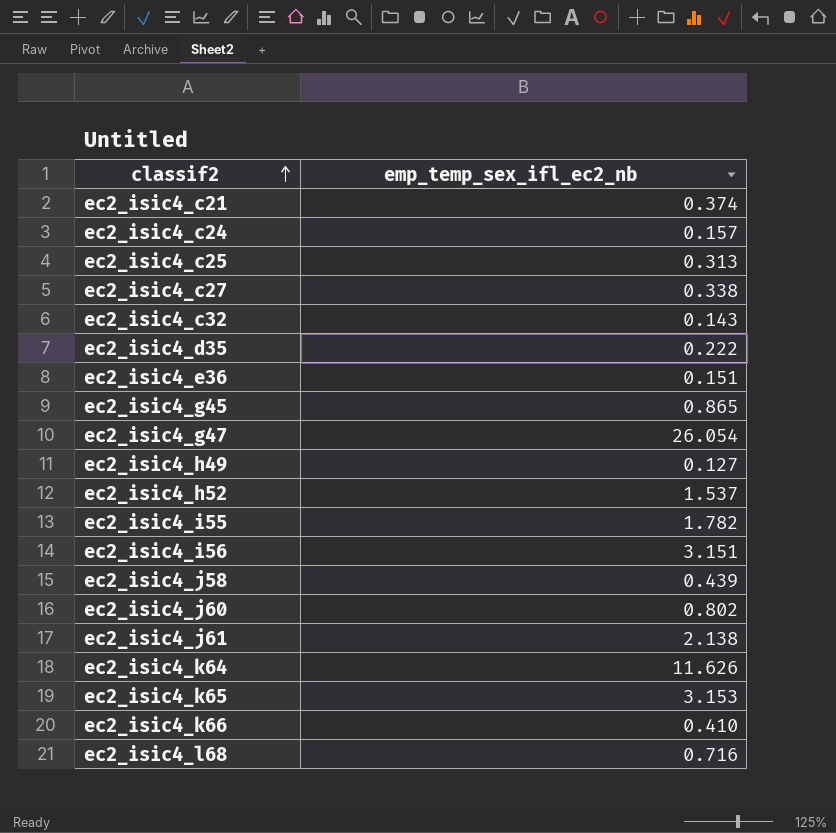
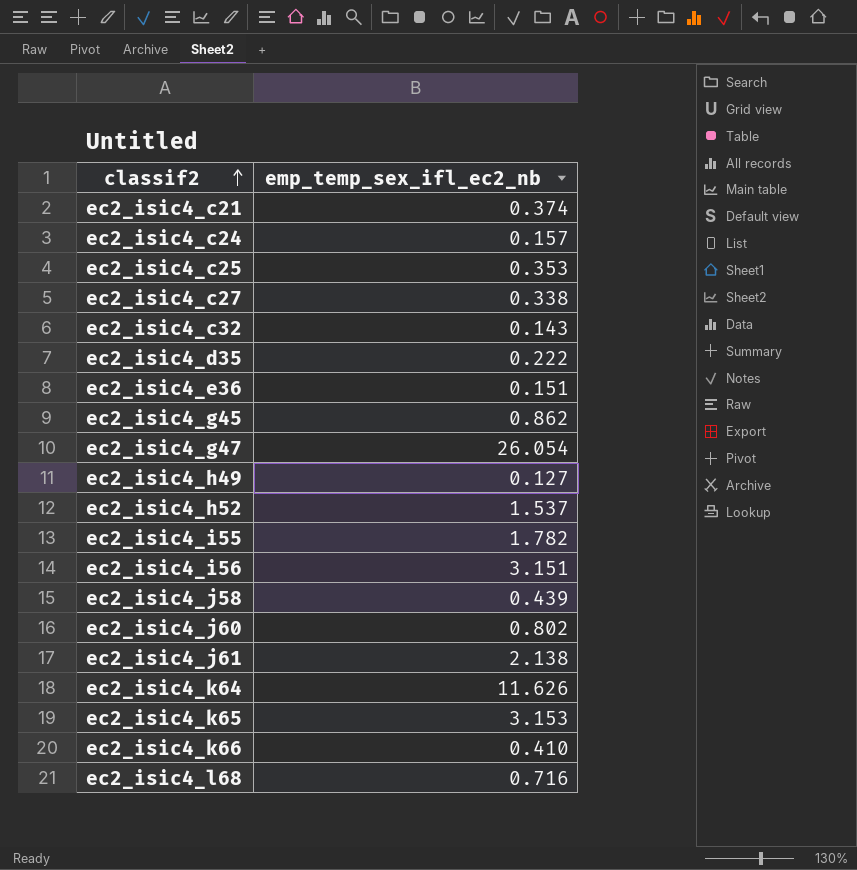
ec2_isic4_c25 | emp_temp_sex_ifl_ec2_nb: 0.313 -> 0.353
ec2_isic4_g45 | emp_temp_sex_ifl_ec2_nb: 0.865 -> 0.862

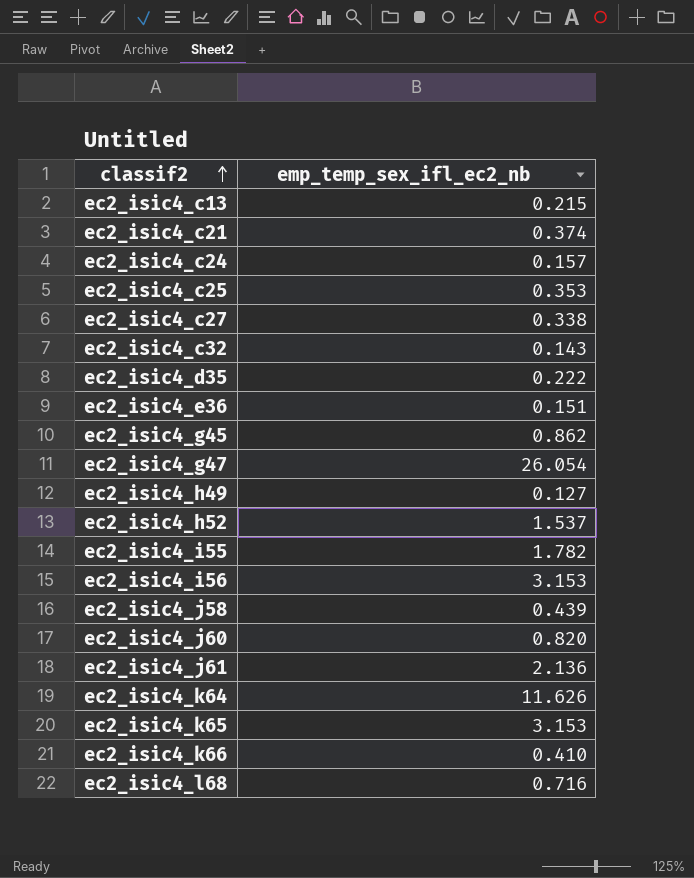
row ec2_isic4_c13: none -> 0.215
ec2_isic4_i56 | emp_temp_sex_ifl_ec2_nb: 3.151 -> 3.153
ec2_isic4_j60 | emp_temp_sex_ifl_ec2_nb: 0.802 -> 0.820
ec2_isic4_j61 | emp_temp_sex_ifl_ec2_nb: 2.138 -> 2.136

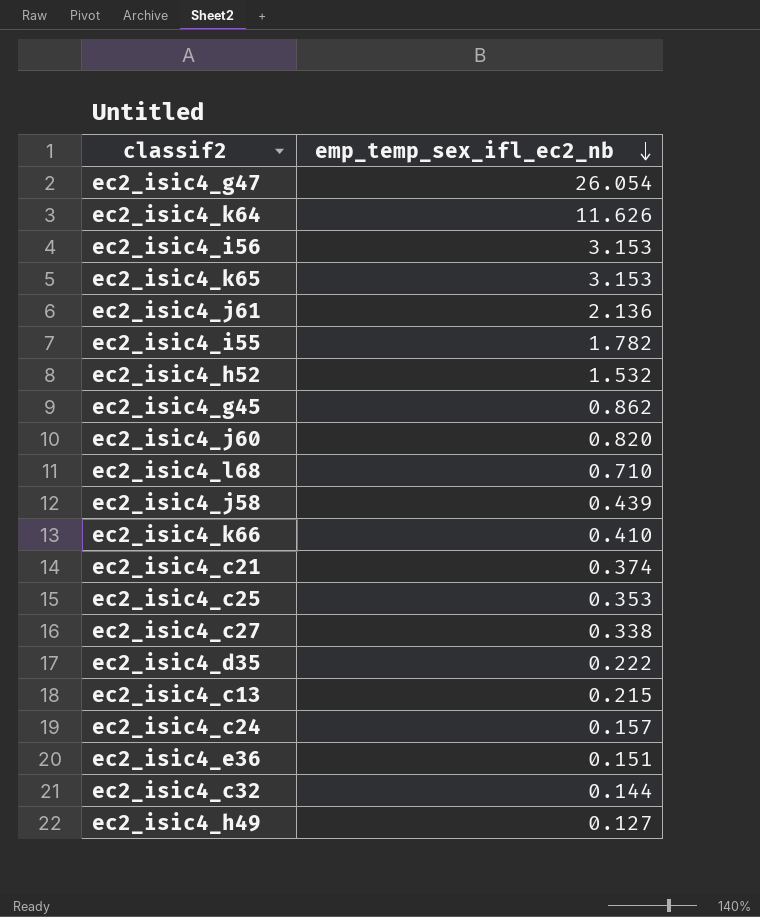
row order: classif2 ascending -> emp_temp_sex_ifl_ec2_nb descending
ec2_isic4_h52 | emp_temp_sex_ifl_ec2_nb: 1.537 -> 1.532
ec2_isic4_l68 | emp_temp_sex_ifl_ec2_nb: 0.716 -> 0.710
ec2_isic4_c32 | emp_temp_sex_ifl_ec2_nb: 0.143 -> 0.144

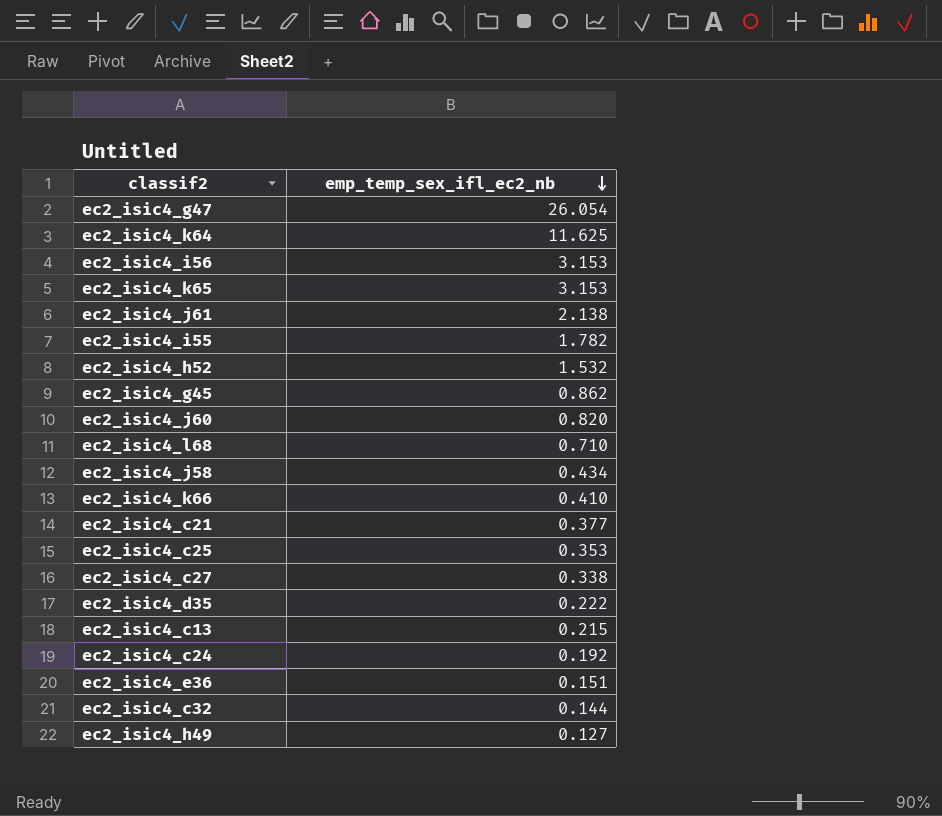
ec2_isic4_k64 | emp_temp_sex_ifl_ec2_nb: 11.626 -> 11.625
ec2_isic4_j61 | emp_temp_sex_ifl_ec2_nb: 2.136 -> 2.138
ec2_isic4_j58 | emp_temp_sex_ifl_ec2_nb: 0.439 -> 0.434
ec2_isic4_c21 | emp_temp_sex_ifl_ec2_nb: 0.374 -> 0.377
ec2_isic4_c24 | emp_temp_sex_ifl_ec2_nb: 0.157 -> 0.192

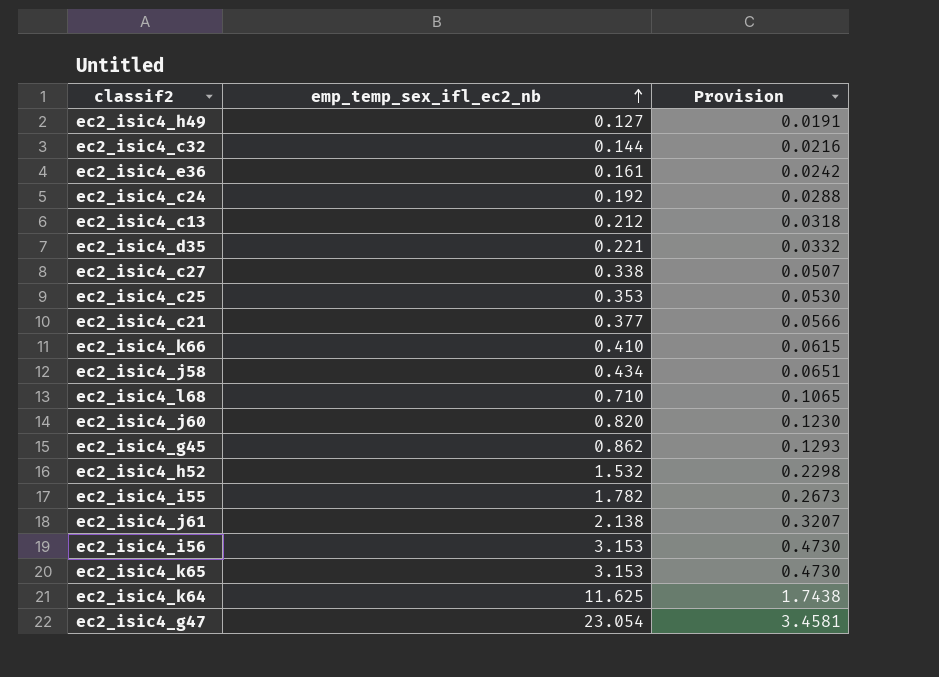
row order: emp_temp_sex_ifl_ec2_nb descending -> emp_temp_sex_ifl_ec2_nb ascending
column Provision | formula: none -> [emp_temp_sex_ifl_ec2_nb] * 0.15
ec2_isic4_e36 | emp_temp_sex_ifl_ec2_nb: 0.151 -> 0.161
ec2_isic4_c13 | emp_temp_sex_ifl_ec2_nb: 0.215 -> 0.212
ec2_isic4_d35 | emp_temp_sex_ifl_ec2_nb: 0.222 -> 0.221
ec2_isic4_g47 | emp_temp_sex_ifl_ec2_nb: 26.054 -> 23.054

